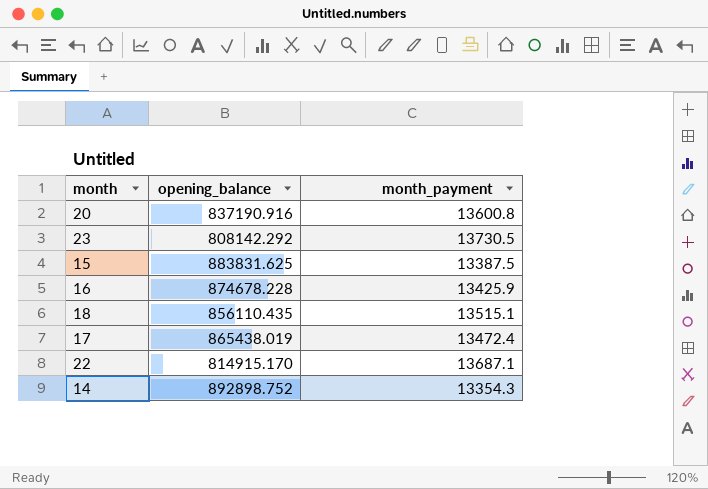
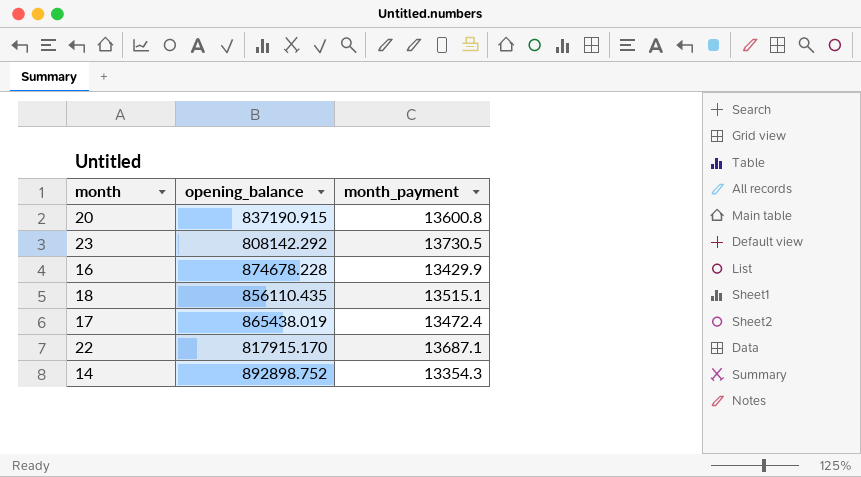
row 15: 883831.625 | 13387.5 -> none
20 | opening_balance: 837190.916 -> 837190.915
16 | month_payment: 13425.9 -> 13429.9
22 | opening_balance: 814915.170 -> 817915.170

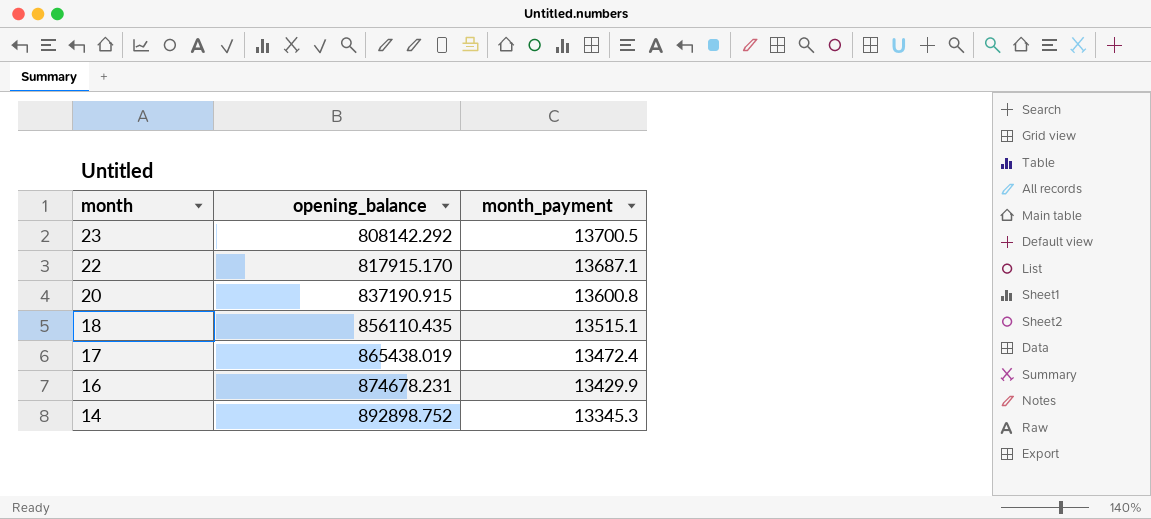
row order: none -> month descending
23 | month_payment: 13730.5 -> 13700.5
16 | opening_balance: 874678.228 -> 874678.231
14 | month_payment: 13354.3 -> 13345.3

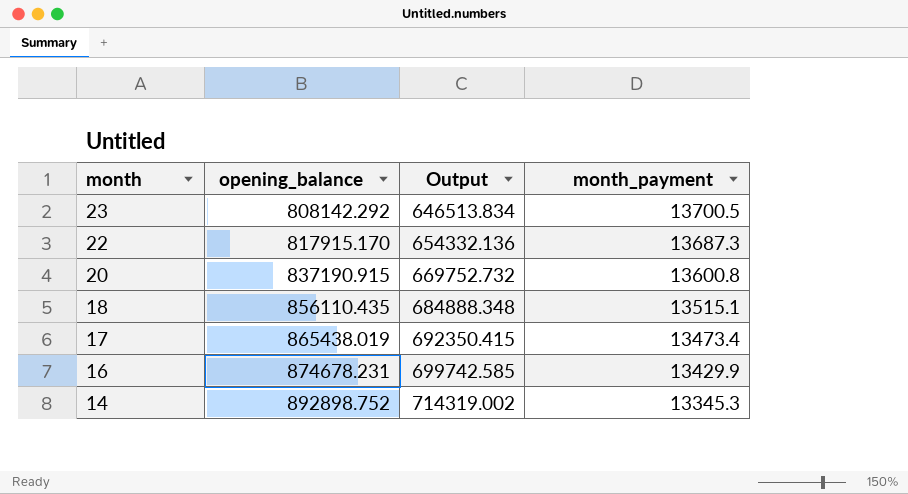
column Output | formula: none -> [opening_balance] * 0.8
22 | month_payment: 13687.1 -> 13687.3
17 | month_payment: 13472.4 -> 13473.4

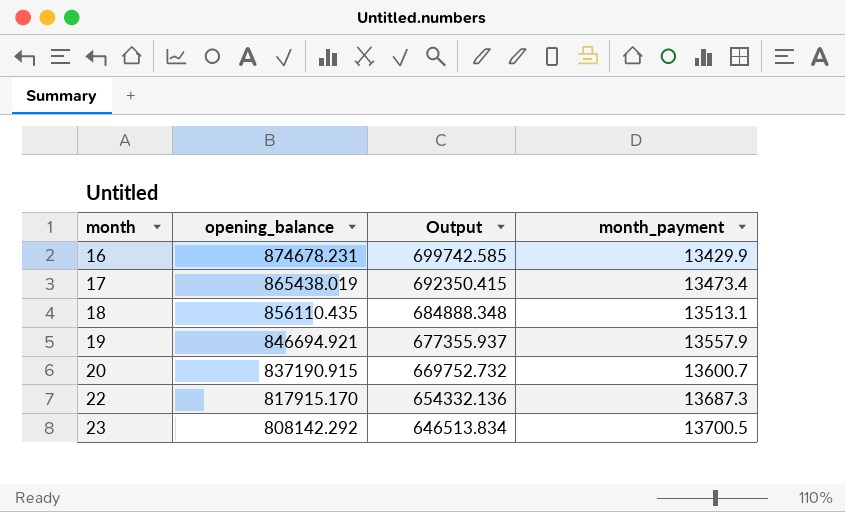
row order: month descending -> month ascending
row 14: 892898.752 | 714319.002 | 13345.3 -> none
18 | month_payment: 13515.1 -> 13513.1
row 19: none -> 846694.921 | 677355.937 | 13557.9
20 | month_payment: 13600.8 -> 13600.7

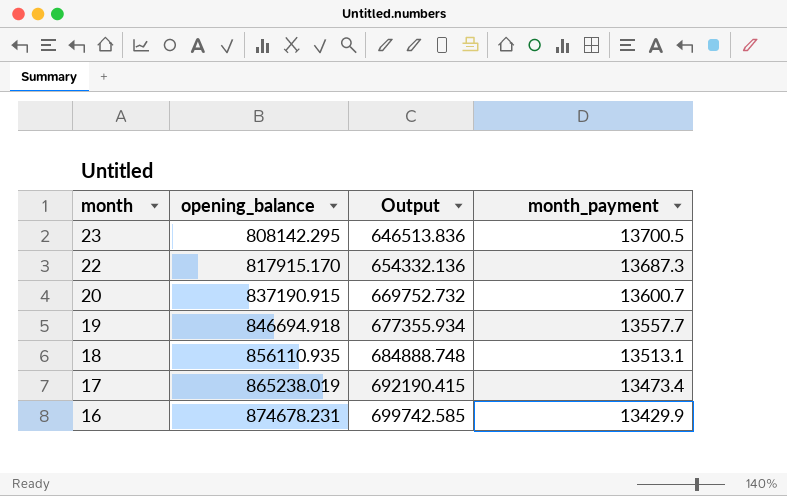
row order: month ascending -> month descending
23 | opening_balance: 808142.292 -> 808142.295
23 | Output: 646513.834 -> 646513.836
19 | opening_balance: 846694.921 -> 846694.918
19 | Output: 677355.937 -> 677355.934
19 | month_payment: 13557.9 -> 13557.7
18 | opening_balance: 856110.435 -> 856110.935
18 | Output: 684888.348 -> 684888.748
17 | opening_balance: 865438.019 -> 865238.019
17 | Output: 692350.415 -> 692190.415

